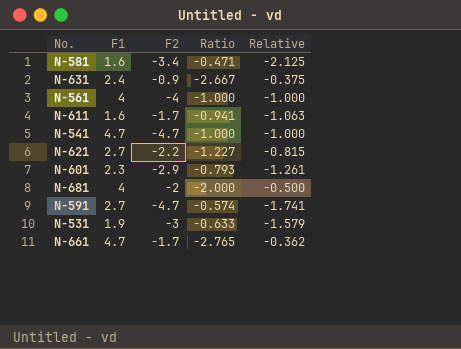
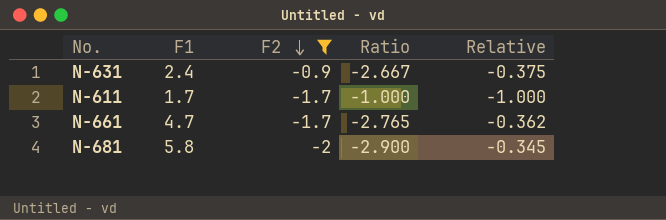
filter: none -> F2 >= -2
row order: none -> F2 descending
N-611 | F1: 1.6 -> 1.7
N-611 | Ratio: -0.941 -> -1.000
N-611 | Relative: -1.063 -> -1.000
N-681 | F1: 4 -> 5.8
N-681 | Ratio: -2.000 -> -2.900
N-681 | Relative: -0.500 -> -0.345

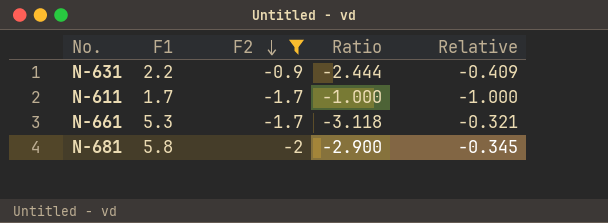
N-631 | F1: 2.4 -> 2.2
N-631 | Ratio: -2.667 -> -2.444
N-631 | Relative: -0.375 -> -0.409
N-661 | F1: 4.7 -> 5.3
N-661 | Ratio: -2.765 -> -3.118
N-661 | Relative: -0.362 -> -0.321

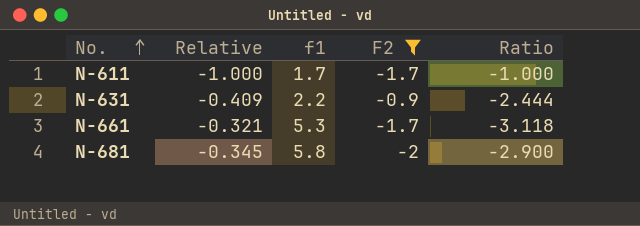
row order: F2 descending -> No. ascending
column Relative | position: 5 -> 2
column name: F1 -> f1

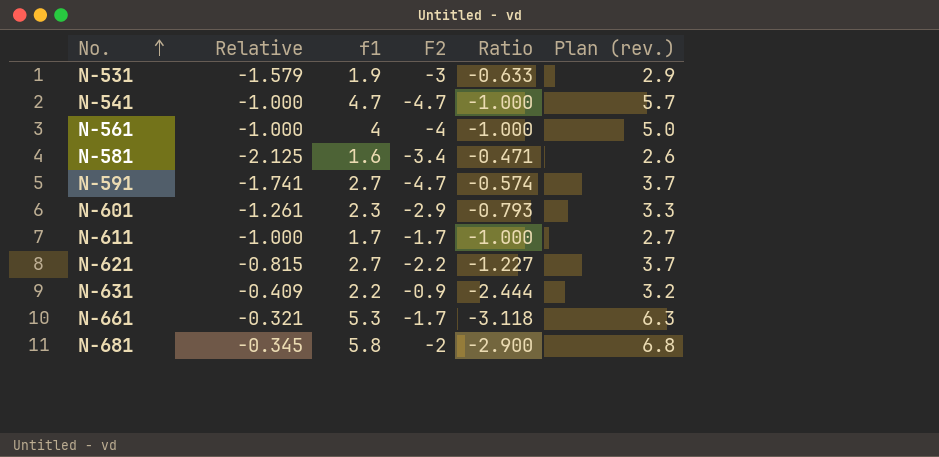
filter: F2 >= -2 -> none
column Plan (rev.) | formula: none -> [f1] + 1

